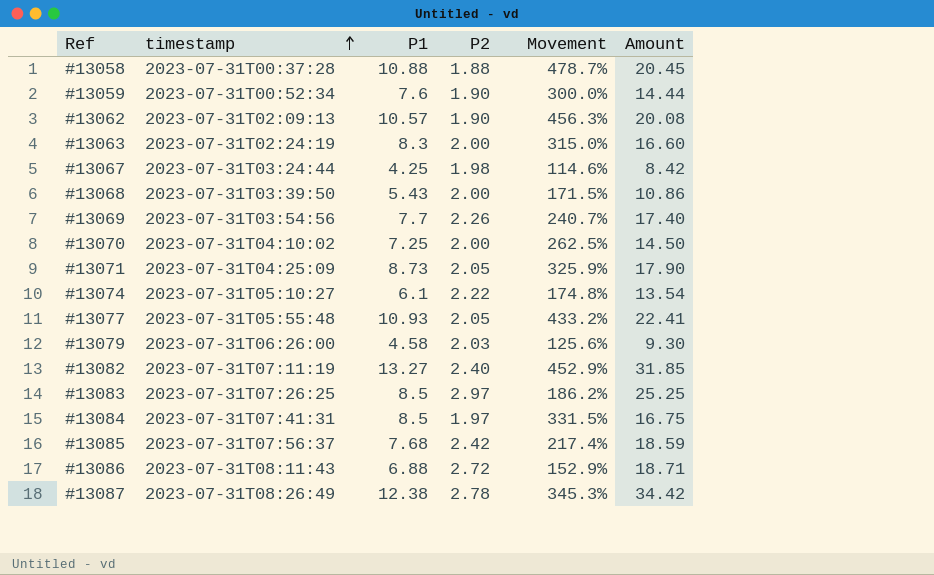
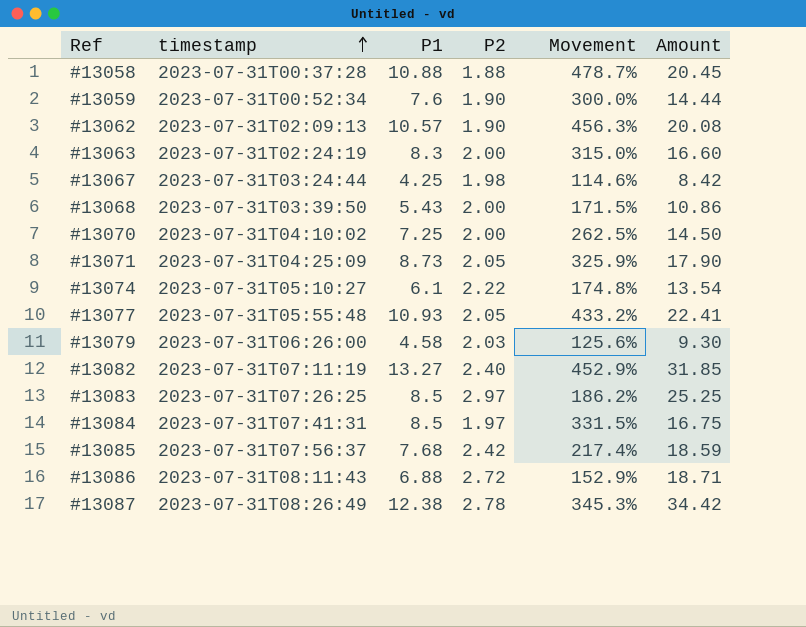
row #13069: 2023-07-31T03:54:56 | 7.7 | 2.26 | 240.7% | 17.40 -> none

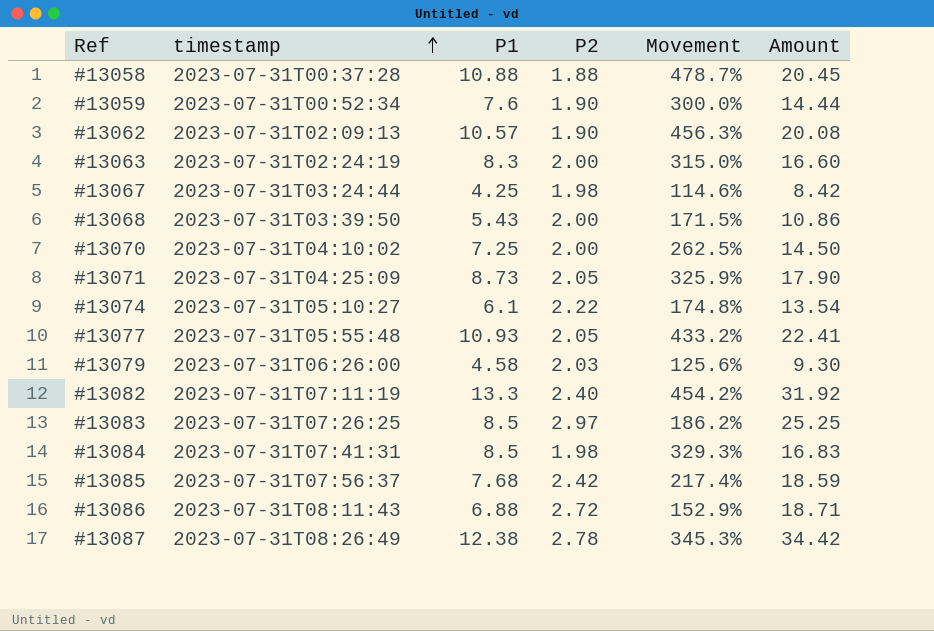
#13082 | P1: 13.27 -> 13.3
#13082 | Movement: 452.9% -> 454.2%
#13082 | Amount: 31.85 -> 31.92
#13084 | P2: 1.97 -> 1.98
#13084 | Movement: 331.5% -> 329.3%
#13084 | Amount: 16.75 -> 16.83

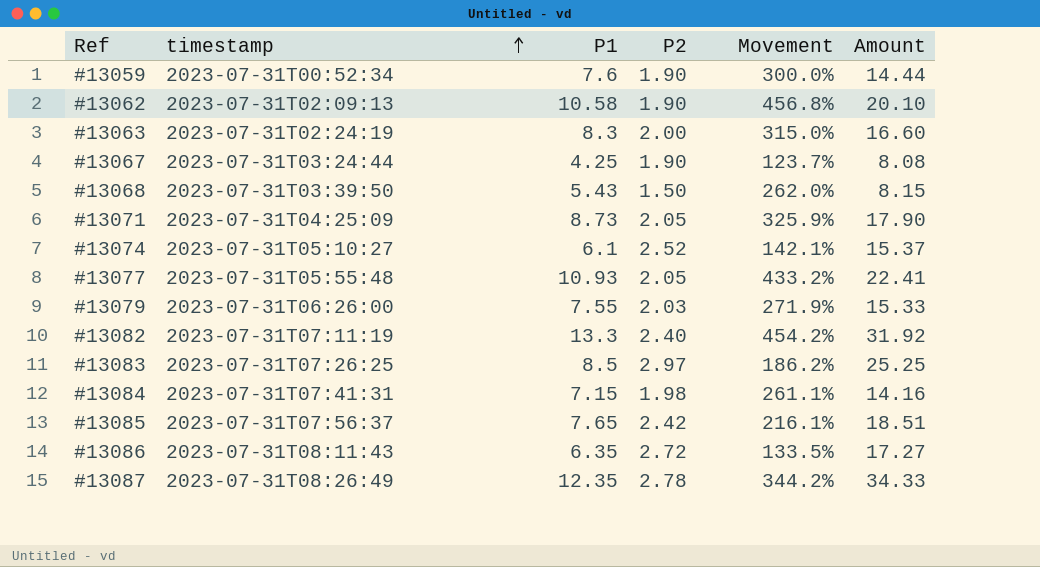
row #13058: 2023-07-31T00:37:28 | 10.88 | 1.88 | 478.7% | 20.45 -> none
row #13070: 2023-07-31T04:10:02 | 7.25 | 2.00 | 262.5% | 14.50 -> none
#13062 | P1: 10.57 -> 10.58
#13062 | Movement: 456.3% -> 456.8%
#13062 | Amount: 20.08 -> 20.10
#13067 | P2: 1.98 -> 1.90
#13067 | Movement: 114.6% -> 123.7%
#13067 | Amount: 8.42 -> 8.08
#13068 | P2: 2.00 -> 1.50
#13068 | Movement: 171.5% -> 262.0%
#13068 | Amount: 10.86 -> 8.15
#13074 | P2: 2.22 -> 2.52
#13074 | Movement: 174.8% -> 142.1%
#13074 | Amount: 13.54 -> 15.37
#13079 | P1: 4.58 -> 7.55
#13079 | Movement: 125.6% -> 271.9%
#13079 | Amount: 9.30 -> 15.33
#13084 | P1: 8.5 -> 7.15
#13084 | Movement: 329.3% -> 261.1%
#13084 | Amount: 16.83 -> 14.16
#13085 | P1: 7.68 -> 7.65
#13085 | Movement: 217.4% -> 216.1%
#13085 | Amount: 18.59 -> 18.51
#13086 | P1: 6.88 -> 6.35
#13086 | Movement: 152.9% -> 133.5%
#13086 | Amount: 18.71 -> 17.27
#13087 | P1: 12.38 -> 12.35
#13087 | Movement: 345.3% -> 344.2%
#13087 | Amount: 34.42 -> 34.33

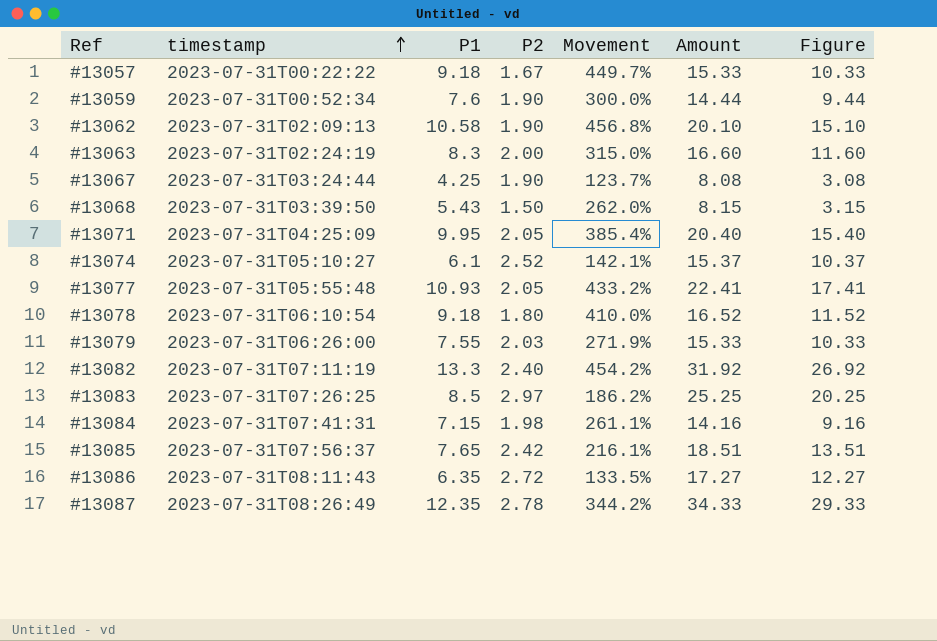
column Figure | formula: none -> [Amount] - 5
row #13057: none -> 2023-07-31T00:22:22 | 9.18 | 1.67 | 449.7% | 15.33 | 10.33
#13071 | P1: 8.73 -> 9.95
#13071 | Movement: 325.9% -> 385.4%
#13071 | Amount: 17.90 -> 20.40
row #13078: none -> 2023-07-31T06:10:54 | 9.18 | 1.80 | 410.0% | 16.52 | 11.52

